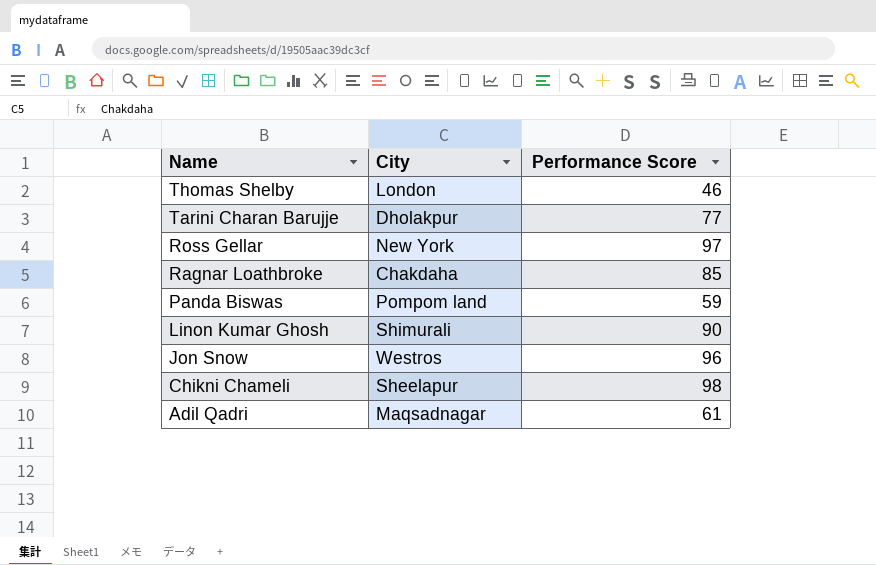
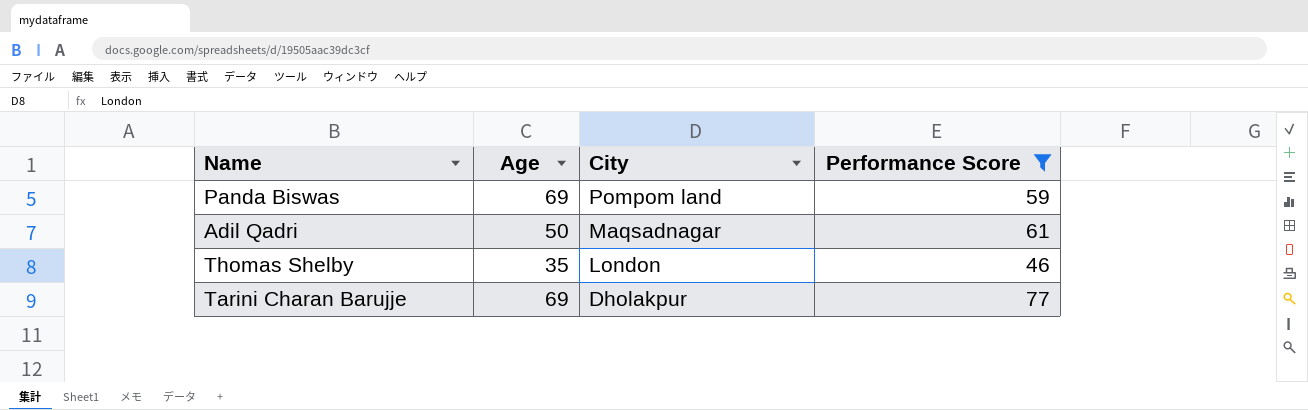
filter: none -> Performance Score <= 77
row order: Name descending -> City descending
column Age | position: none -> 2

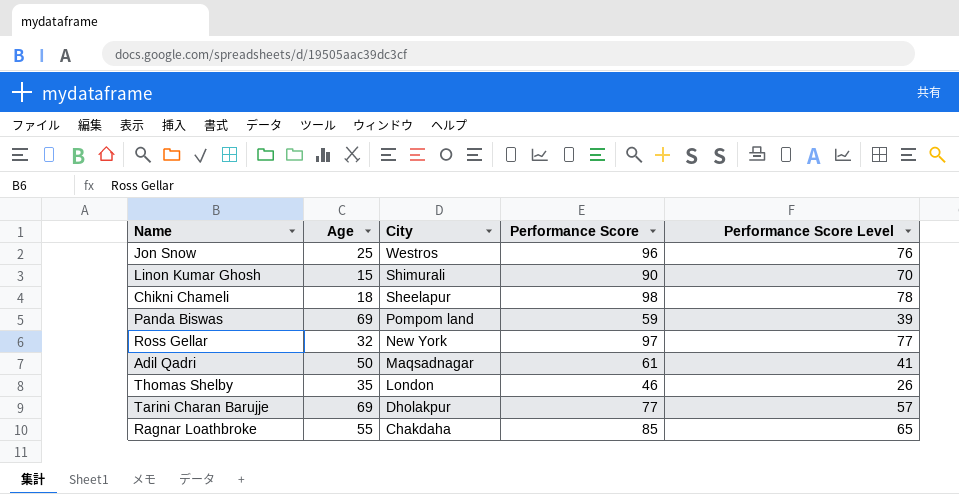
filter: Performance Score <= 77 -> none
column Performance Score Level | formula: none -> [Performance Score] - 20

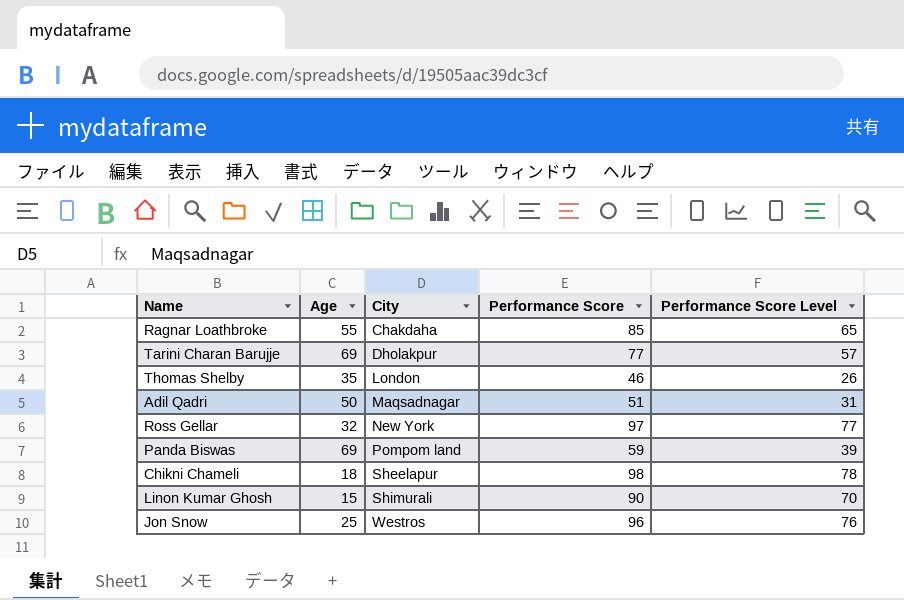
row order: City descending -> City ascending
Adil Qadri | Performance Score: 61 -> 51
Adil Qadri | Performance Score Level: 41 -> 31

